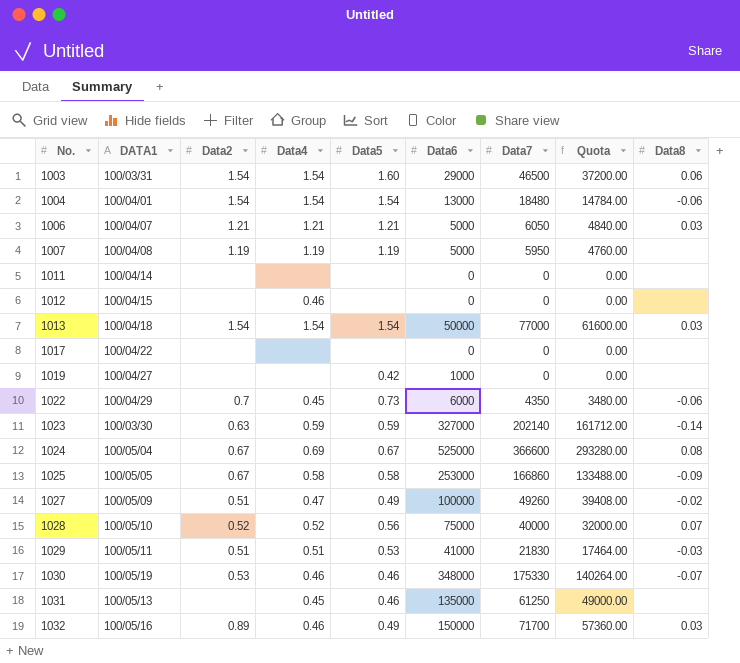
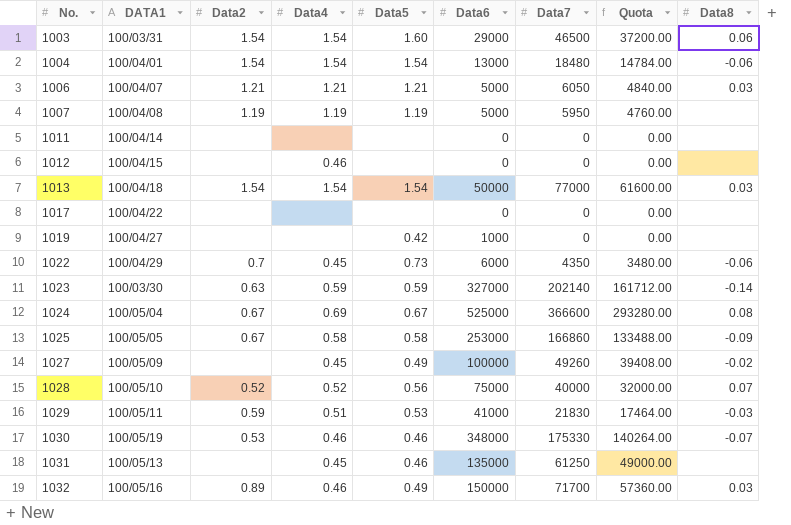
1027 | Data2: 0.51 -> none
1027 | Data4: 0.47 -> 0.45
1029 | Data2: 0.51 -> 0.59

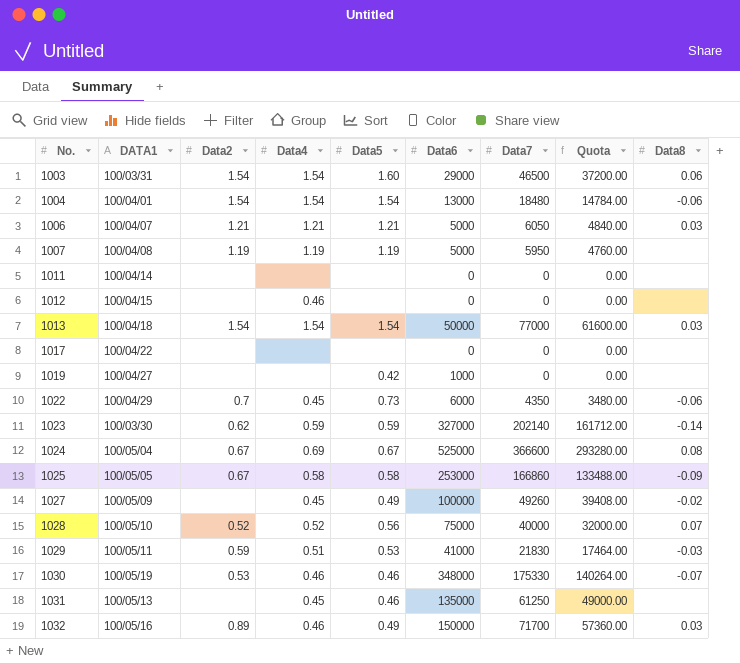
1023 | Data2: 0.63 -> 0.62

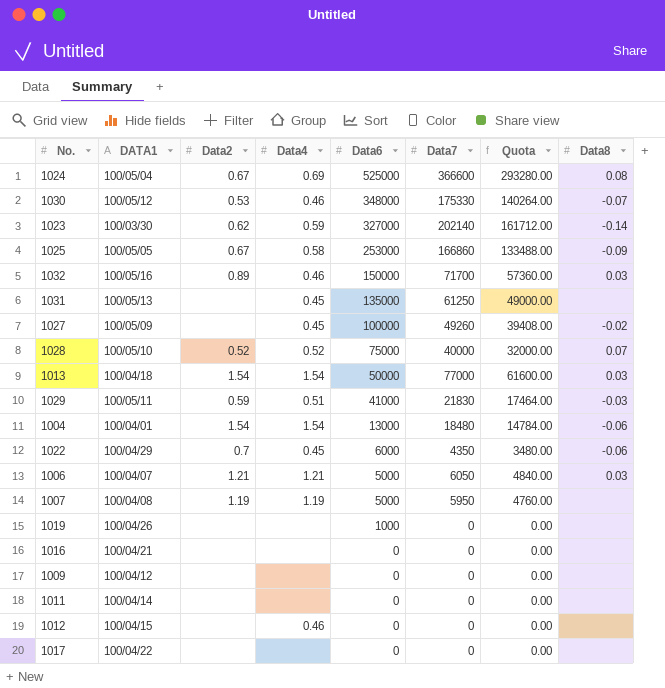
row order: No. ascending -> Data6 descending
column Data5 | position: 5 -> none
row 1003: 100/03/31 | 1.54 | 1.54 | 1.60 | 29000 | 46500 | 37200.00 | 0.06 -> none
1030 | DATA1: 100/05/19 -> 100/05/12
1019 | DATA1: 100/04/27 -> 100/04/26
row 1016: none -> 100/04/21 | none | none | 0 | 0 | 0.00 | none
row 1009: none -> 100/04/12 | none | none | 0 | 0 | 0.00 | none

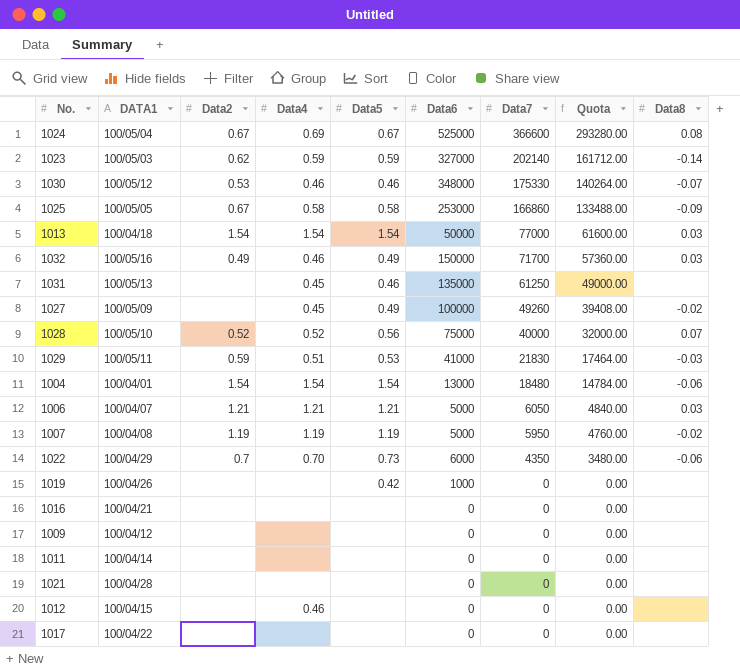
row order: Data6 descending -> Data7 descending
column Data5 | position: none -> 5
1023 | DATA1: 100/03/30 -> 100/05/03
1032 | Data2: 0.89 -> 0.49
1007 | Data8: none -> -0.02
1022 | Data4: 0.45 -> 0.70
row 1021: none -> 100/04/28 | none | none | none | 0 | 0 | 0.00 | none

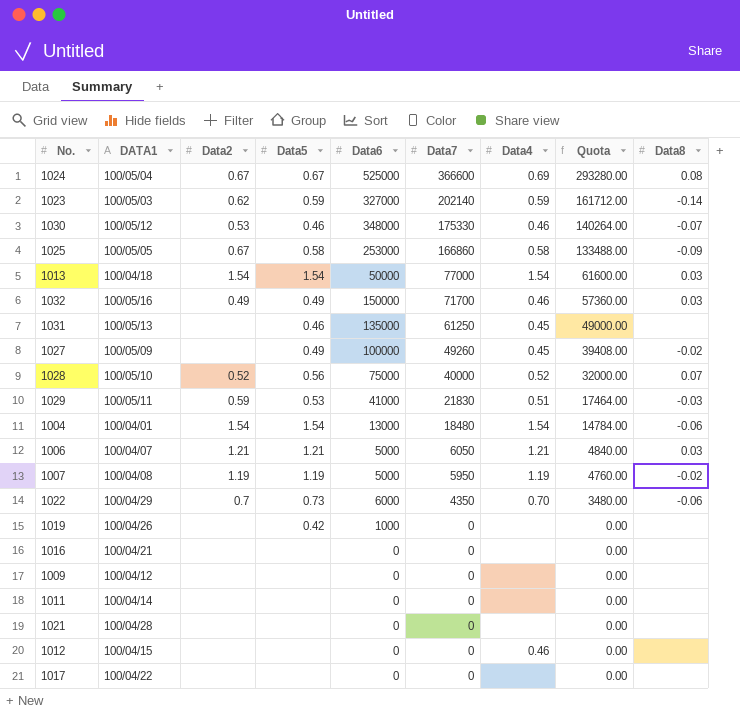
column Data4 | position: 4 -> 7

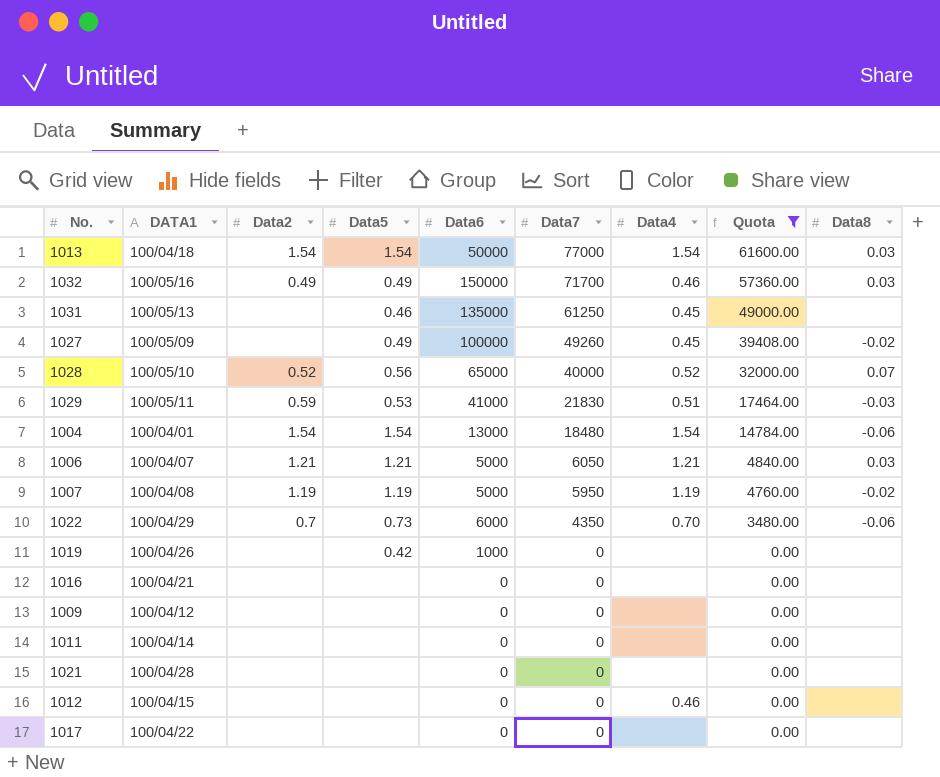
filter: none -> Quota <= 61600.00
1028 | Data6: 75000 -> 65000

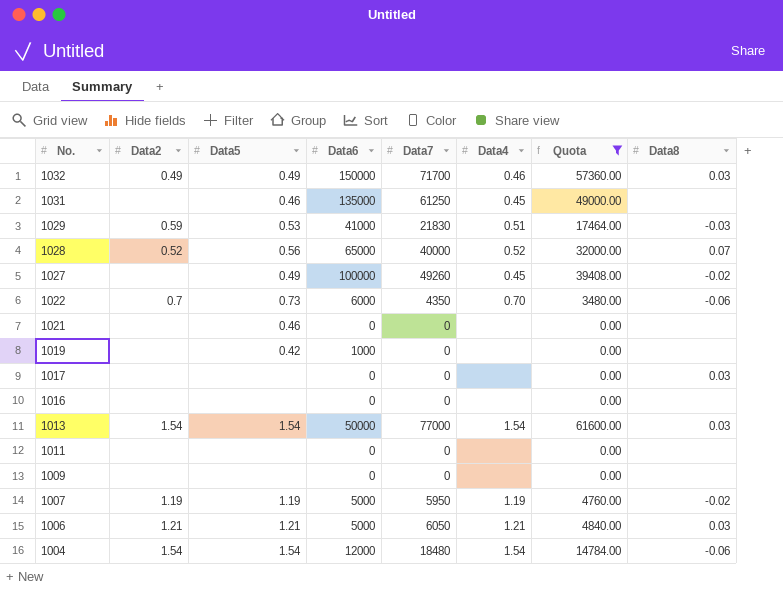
row order: Data7 descending -> No. descending
column DATA1 | position: 2 -> none
row 1012: 100/04/15 | none | none | 0 | 0 | 0.46 | 0.00 | none -> none
1021 | Data5: none -> 0.46
1017 | Data8: none -> 0.03
1004 | Data6: 13000 -> 12000

